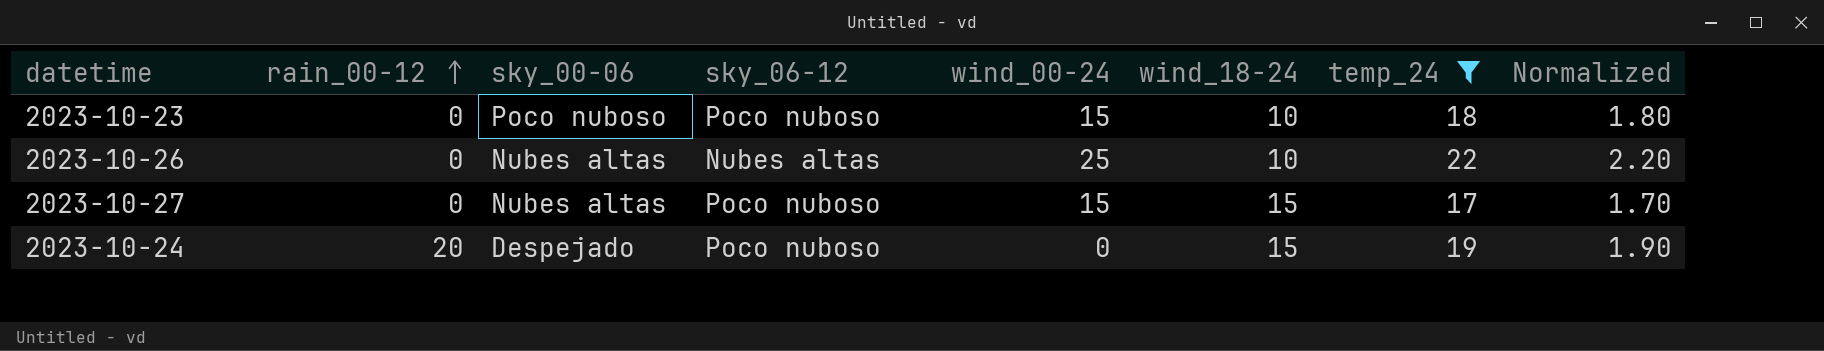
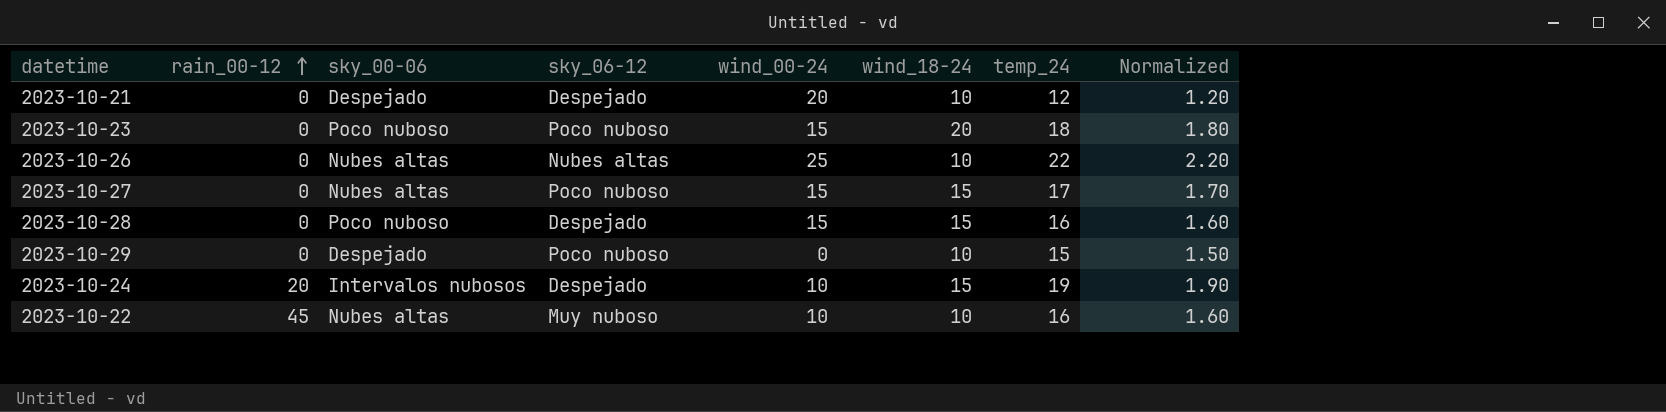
filter: temp_24 >= 17 -> none
2023-10-23 | wind_18-24: 10 -> 20
2023-10-24 | sky_00-06: Despejado -> Intervalos nubosos
2023-10-24 | sky_06-12: Poco nuboso -> Despejado
2023-10-24 | wind_00-24: 0 -> 10

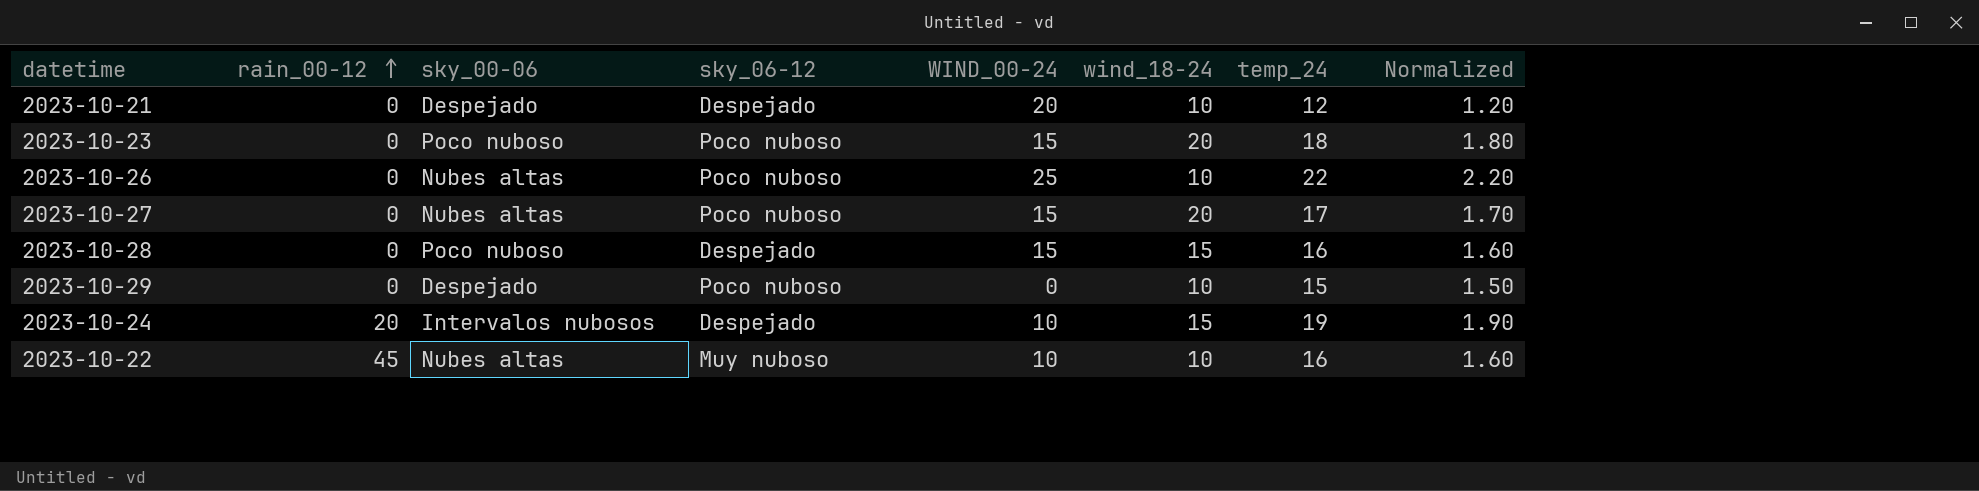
column name: wind_00-24 -> WIND_00-24
2023-10-26 | sky_06-12: Nubes altas -> Poco nuboso
2023-10-27 | wind_18-24: 15 -> 20

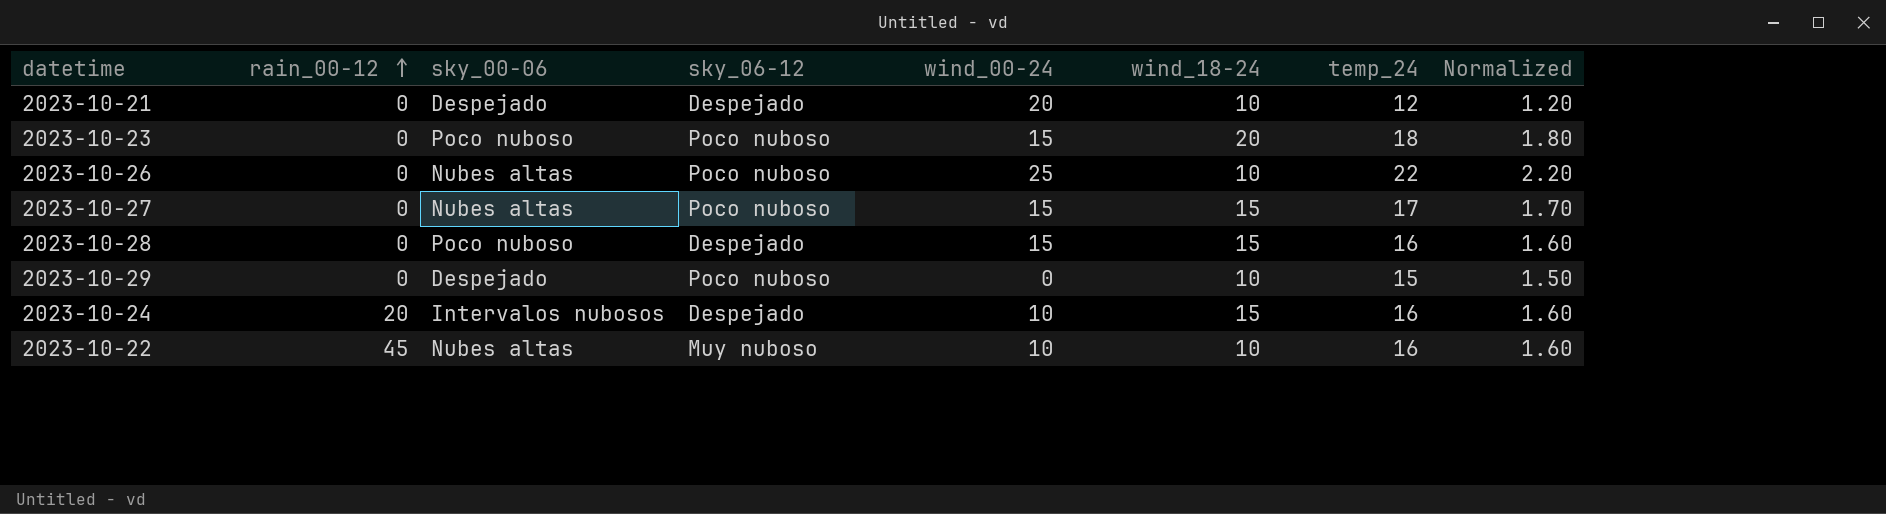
column name: WIND_00-24 -> wind_00-24
2023-10-27 | wind_18-24: 20 -> 15
2023-10-24 | temp_24: 19 -> 16
2023-10-24 | Normalized: 1.90 -> 1.60

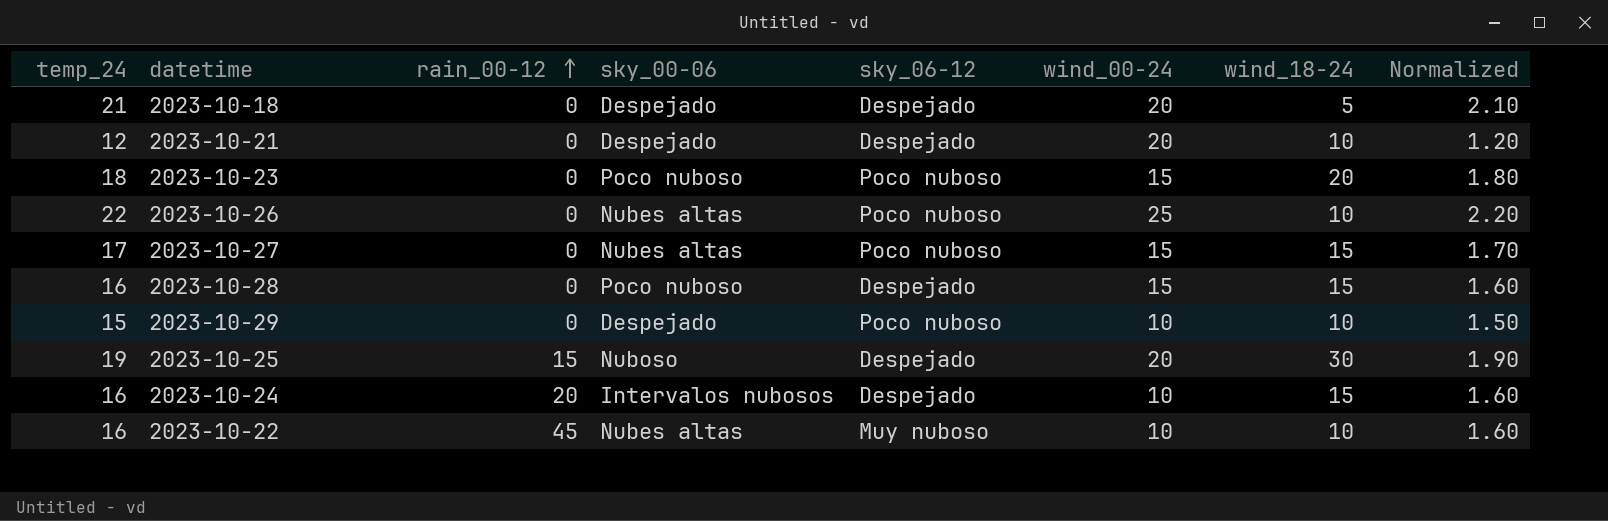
column temp_24 | position: 7 -> 1
row 2023-10-18: none -> 21 | 0 | Despejado | Despejado | 20 | 5 | 2.10
2023-10-29 | wind_00-24: 0 -> 10
row 2023-10-25: none -> 19 | 15 | Nuboso | Despejado | 20 | 30 | 1.90

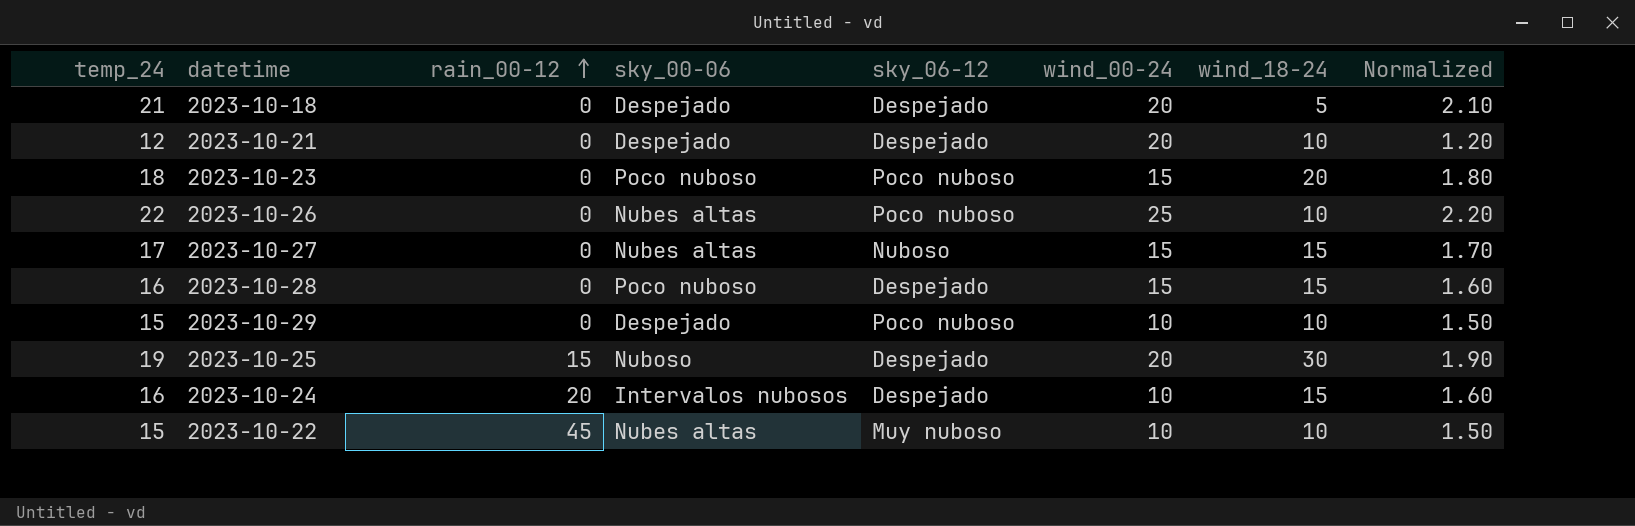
2023-10-27 | sky_06-12: Poco nuboso -> Nuboso
2023-10-22 | temp_24: 16 -> 15
2023-10-22 | Normalized: 1.60 -> 1.50

